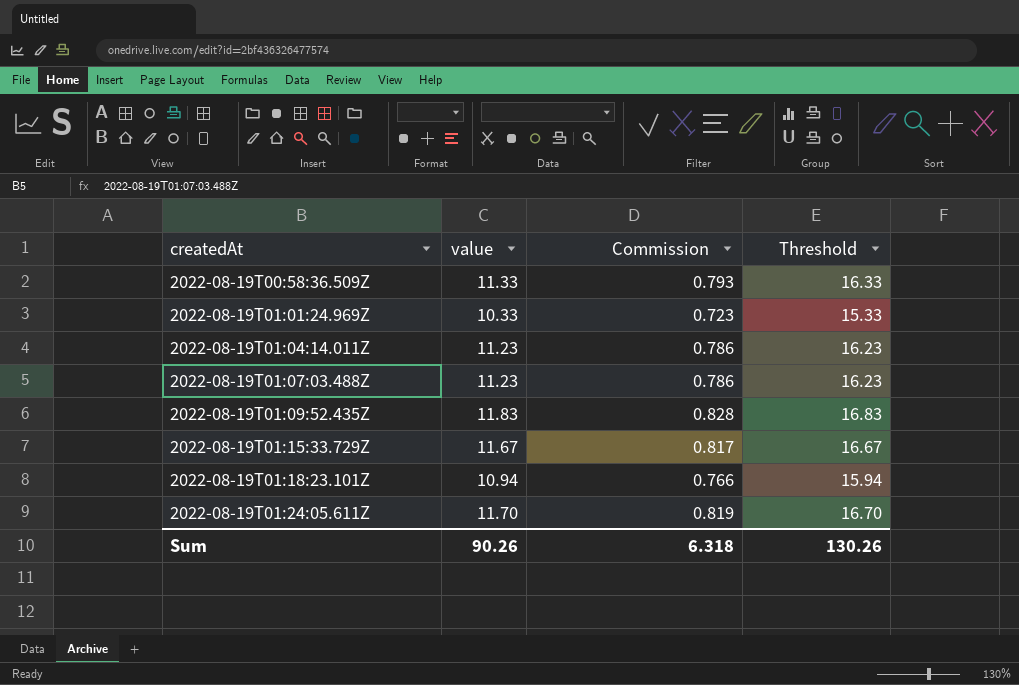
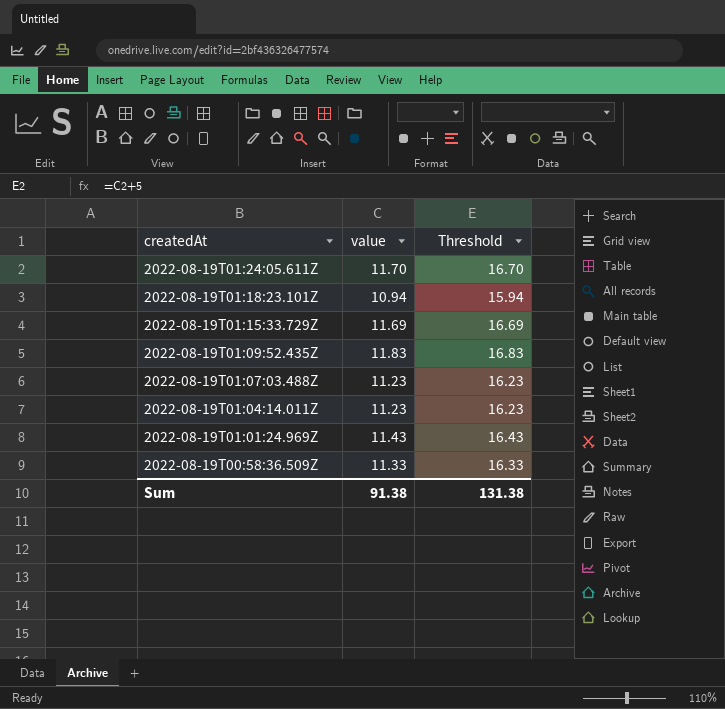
row order: createdAt ascending -> createdAt descending
column Commission | formula: [value] * 0.07 -> none
2022-08-19T01:15:33.729Z | value: 11.67 -> 11.69
2022-08-19T01:15:33.729Z | Threshold: 16.67 -> 16.69
2022-08-19T01:01:24.969Z | value: 10.33 -> 11.43
2022-08-19T01:01:24.969Z | Threshold: 15.33 -> 16.43
Sum | value: 90.26 -> 91.38
Sum | Threshold: 130.26 -> 131.38

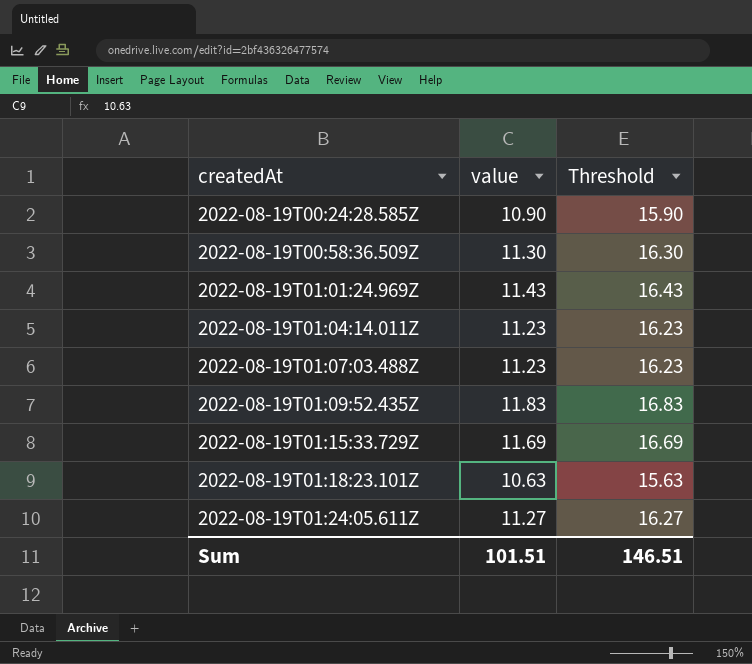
row order: createdAt descending -> createdAt ascending
row 2022-08-19T00:24:28.585Z: none -> 10.90 | 15.90
2022-08-19T00:58:36.509Z | value: 11.33 -> 11.30
2022-08-19T00:58:36.509Z | Threshold: 16.33 -> 16.30
2022-08-19T01:18:23.101Z | value: 10.94 -> 10.63
2022-08-19T01:18:23.101Z | Threshold: 15.94 -> 15.63
2022-08-19T01:24:05.611Z | value: 11.70 -> 11.27
2022-08-19T01:24:05.611Z | Threshold: 16.70 -> 16.27
Sum | value: 91.38 -> 101.51
Sum | Threshold: 131.38 -> 146.51

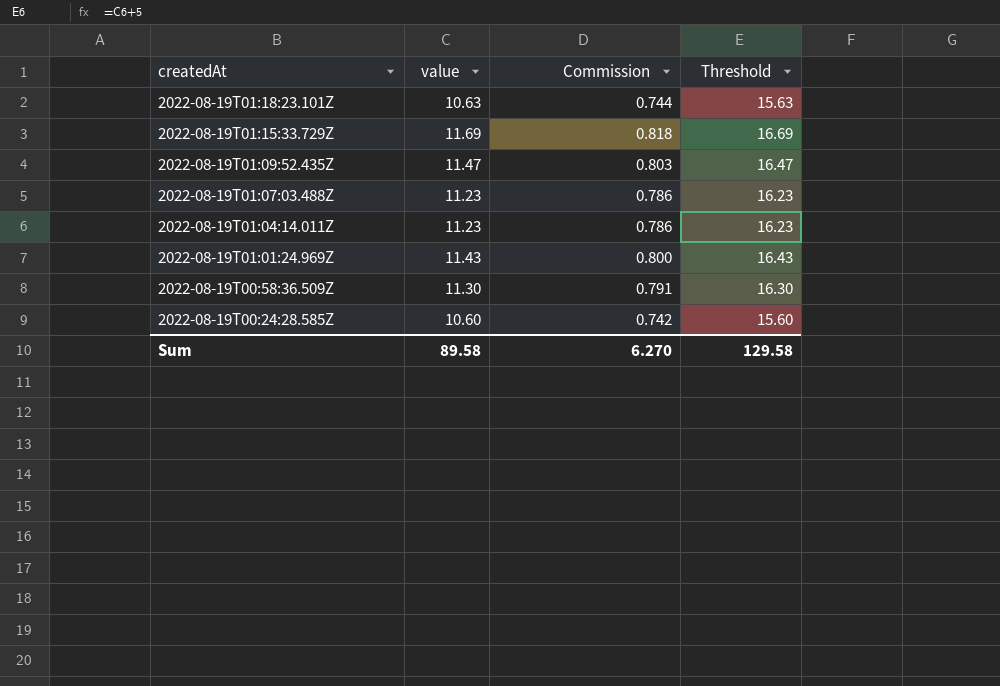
row order: createdAt ascending -> createdAt descending
column Commission | formula: none -> [value] * 0.07
row 2022-08-19T01:24:05.611Z: 11.27 | 16.27 -> none
2022-08-19T01:09:52.435Z | value: 11.83 -> 11.47
2022-08-19T01:09:52.435Z | Threshold: 16.83 -> 16.47
2022-08-19T00:24:28.585Z | value: 10.90 -> 10.60
2022-08-19T00:24:28.585Z | Threshold: 15.90 -> 15.60
Sum | value: 101.51 -> 89.58
Sum | Threshold: 146.51 -> 129.58

